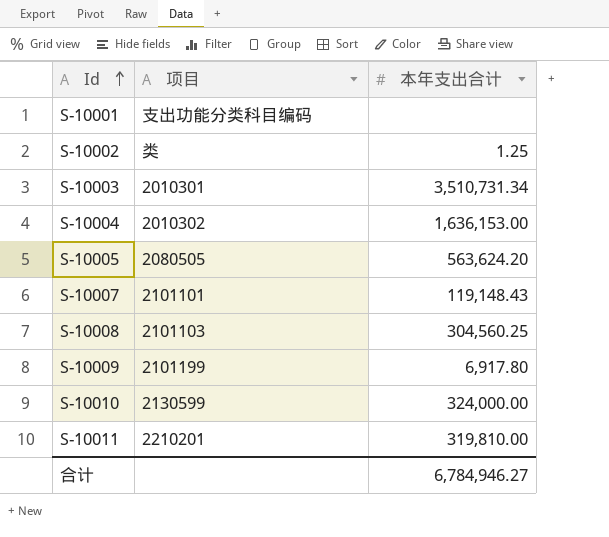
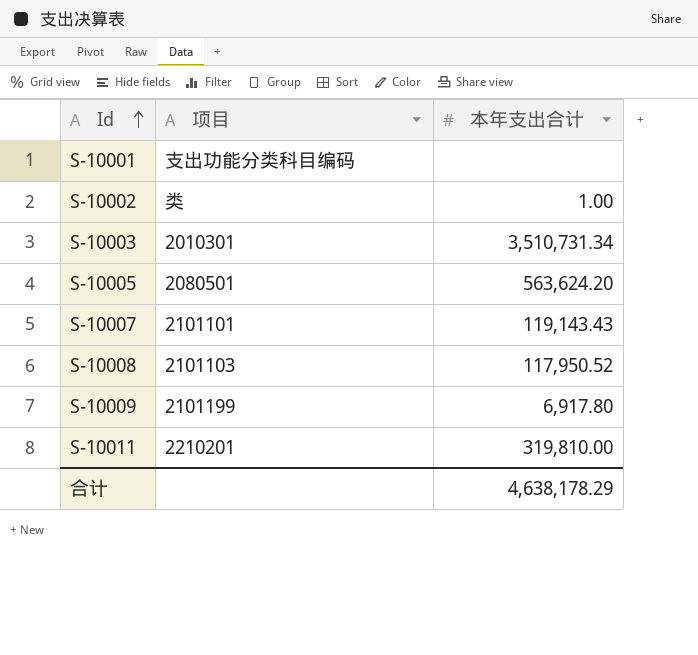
row S-10004: 2010302 | 1,636,153.00 -> none
row S-10010: 2130599 | 324,000.00 -> none
S-10002 | 本年支出合计: 1.25 -> 1.00
S-10005 | 项目: 2080505 -> 2080501
S-10007 | 本年支出合计: 119,148.43 -> 119,143.43
S-10008 | 本年支出合计: 304,560.25 -> 117,950.52
合计 | 本年支出合计: 6,784,946.27 -> 4,638,178.29

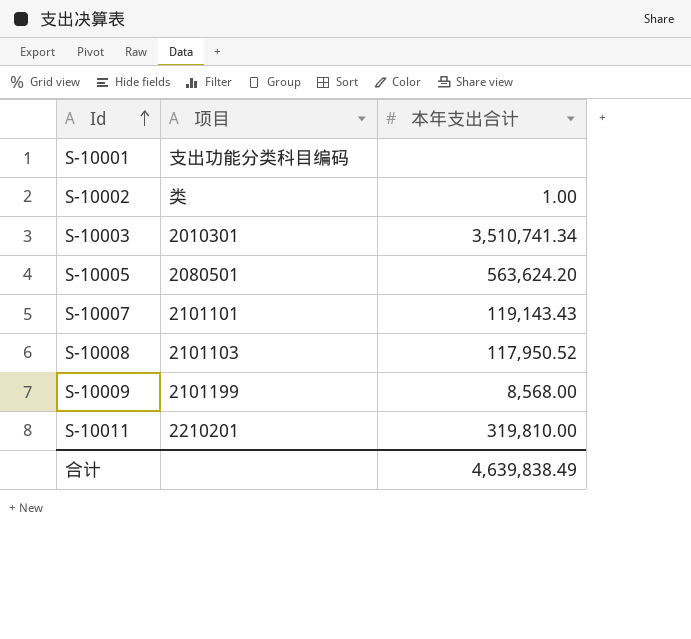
S-10003 | 本年支出合计: 3,510,731.34 -> 3,510,741.34
S-10009 | 本年支出合计: 6,917.80 -> 8,568.00
合计 | 本年支出合计: 4,638,178.29 -> 4,639,838.49

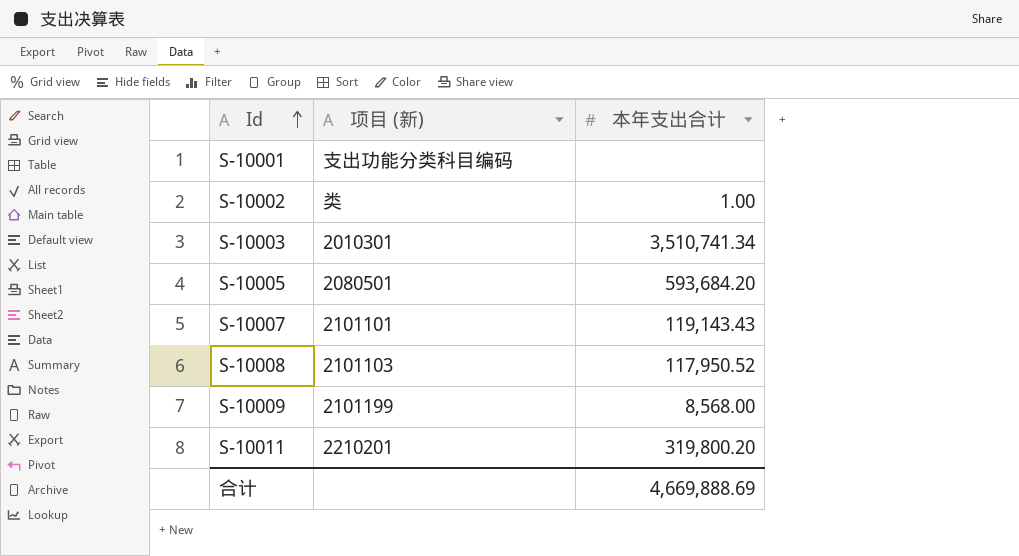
column name: 项目 -> 项目 (新)
S-10005 | 本年支出合计: 563,624.20 -> 593,684.20
S-10011 | 本年支出合计: 319,810.00 -> 319,800.20
合计 | 本年支出合计: 4,639,838.49 -> 4,669,888.69

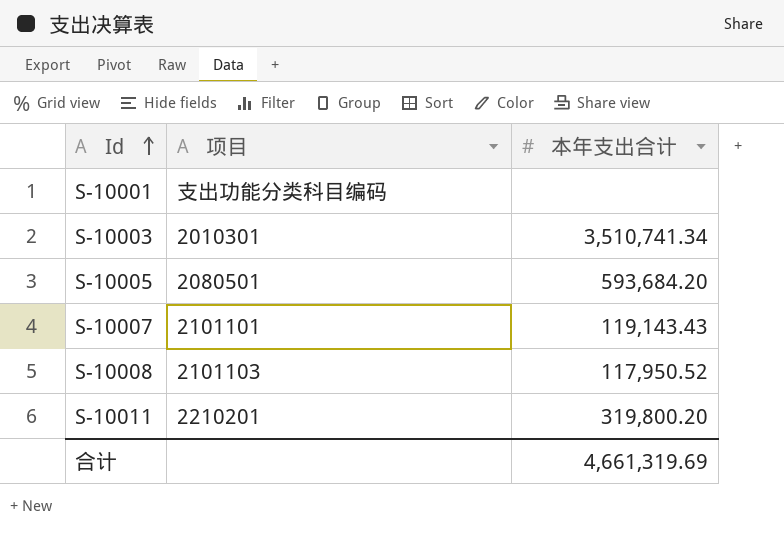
column name: 项目 (新) -> 项目
row S-10002: 类 | 1.00 -> none
row S-10009: 2101199 | 8,568.00 -> none
合计 | 本年支出合计: 4,669,888.69 -> 4,661,319.69

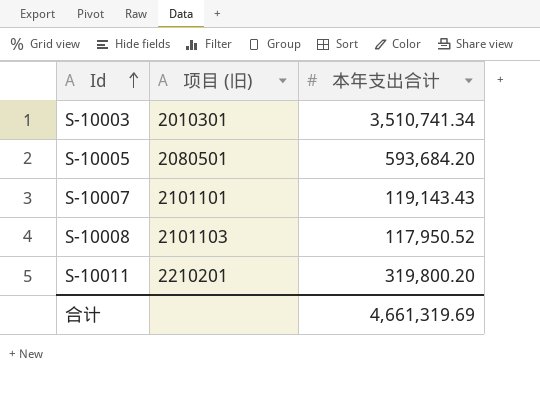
column name: 项目 -> 项目 (旧)
row S-10001: 支出功能分类科目编码 | none -> none

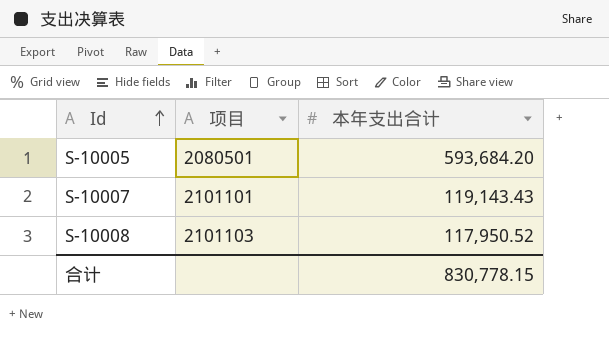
column name: 项目 (旧) -> 项目
row S-10003: 2010301 | 3,510,741.34 -> none
row S-10011: 2210201 | 319,800.20 -> none
合计 | 本年支出合计: 4,661,319.69 -> 830,778.15

